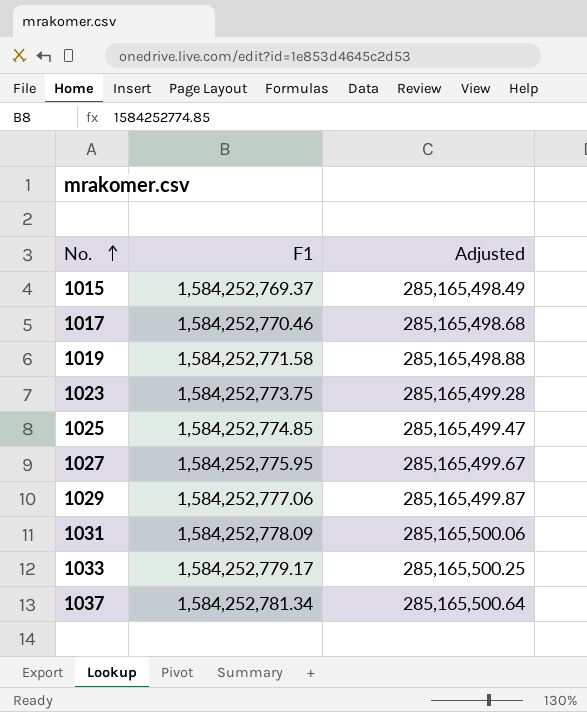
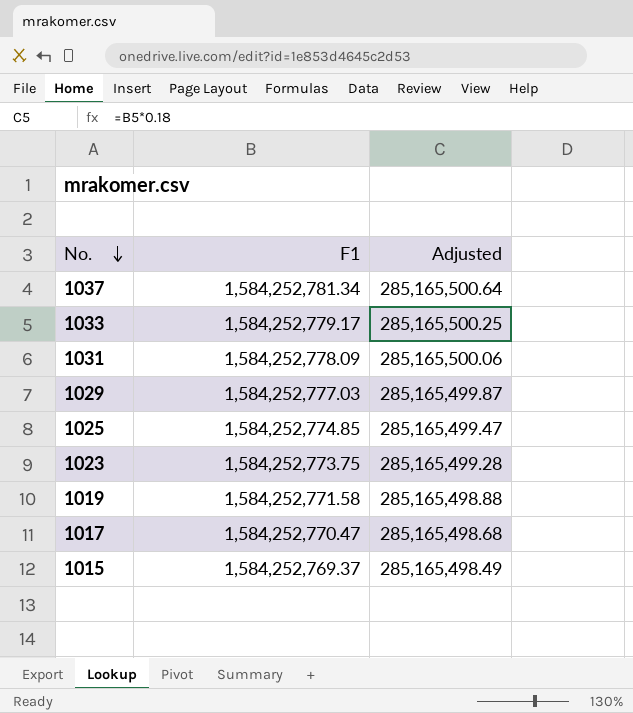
row order: No. ascending -> No. descending
row 1027: 1,584,252,775.95 | 285,165,499.67 -> none
1029 | F1: 1,584,252,777.06 -> 1,584,252,777.03
1017 | F1: 1,584,252,770.46 -> 1,584,252,770.47

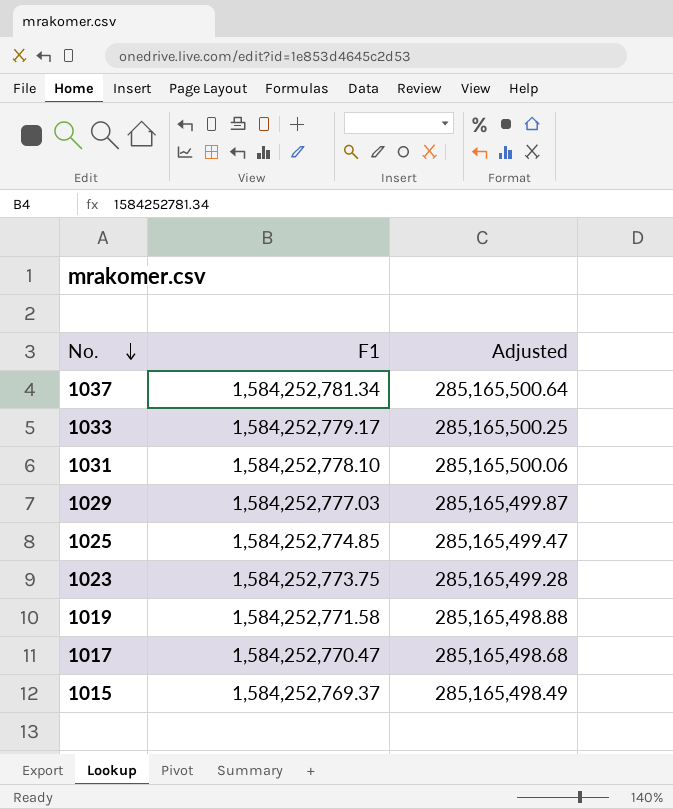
1031 | F1: 1,584,252,778.09 -> 1,584,252,778.10

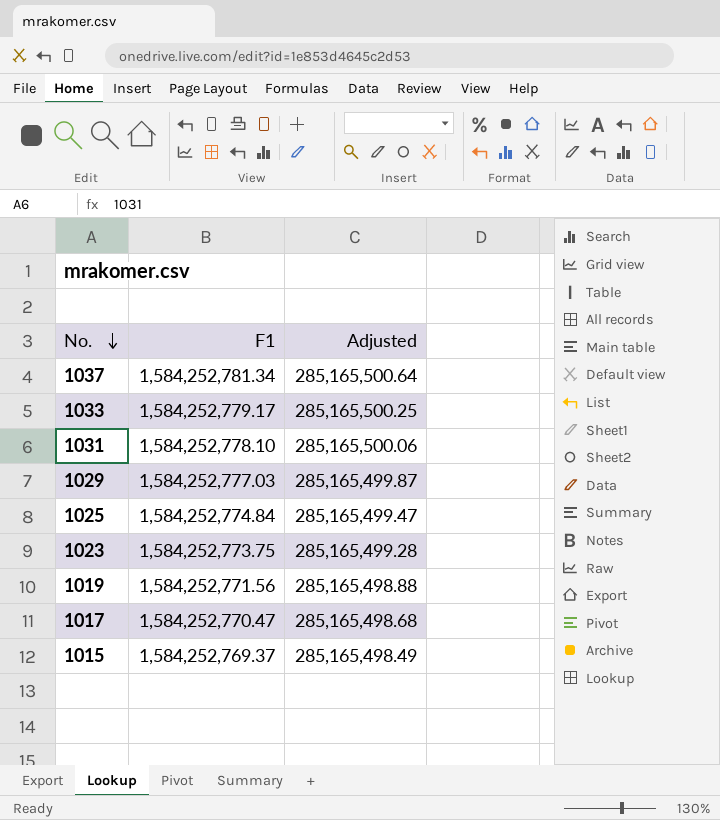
1025 | F1: 1,584,252,774.85 -> 1,584,252,774.84
1019 | F1: 1,584,252,771.58 -> 1,584,252,771.56

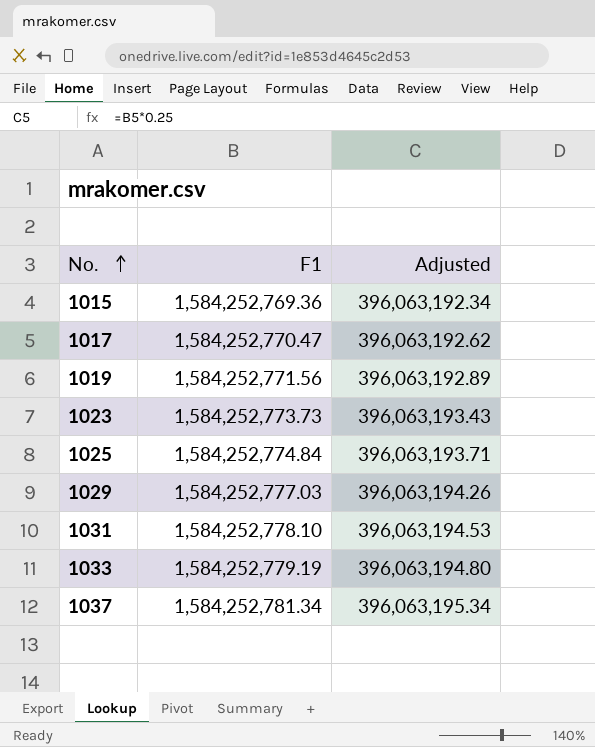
row order: No. descending -> No. ascending
column Adjusted | formula: [F1] * 0.18 -> [F1] * 0.25
1015 | F1: 1,584,252,769.37 -> 1,584,252,769.36
1023 | F1: 1,584,252,773.75 -> 1,584,252,773.73
1033 | F1: 1,584,252,779.17 -> 1,584,252,779.19

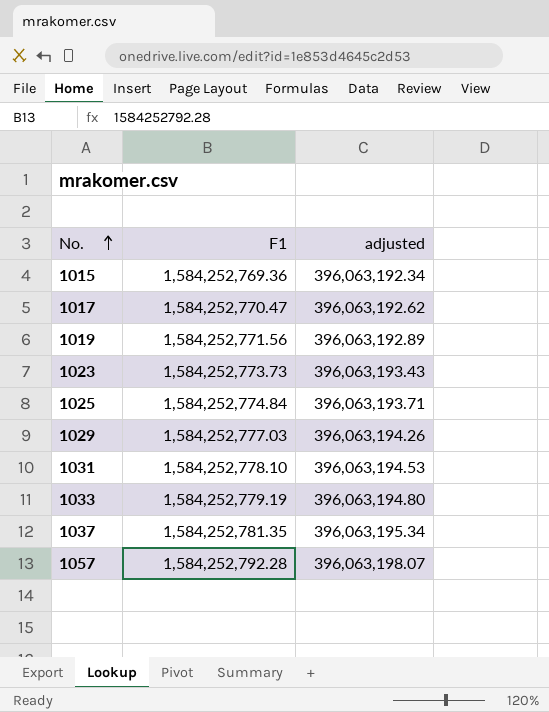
column name: Adjusted -> adjusted
1037 | F1: 1,584,252,781.34 -> 1,584,252,781.35
row 1057: none -> 1,584,252,792.28 | 396,063,198.07

